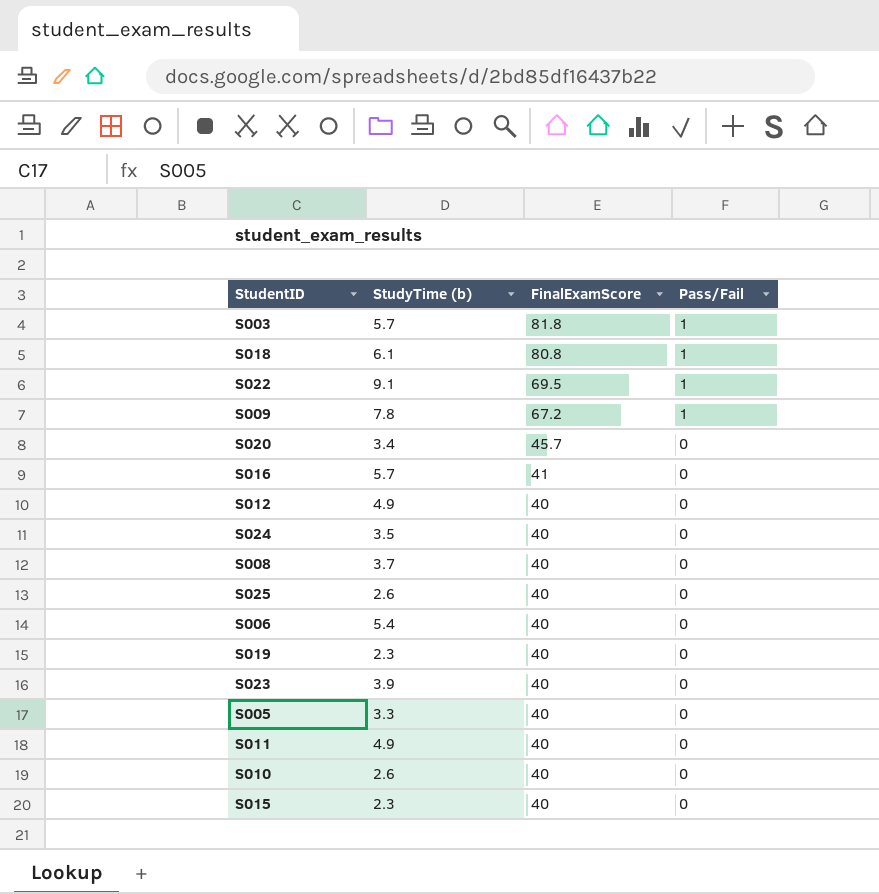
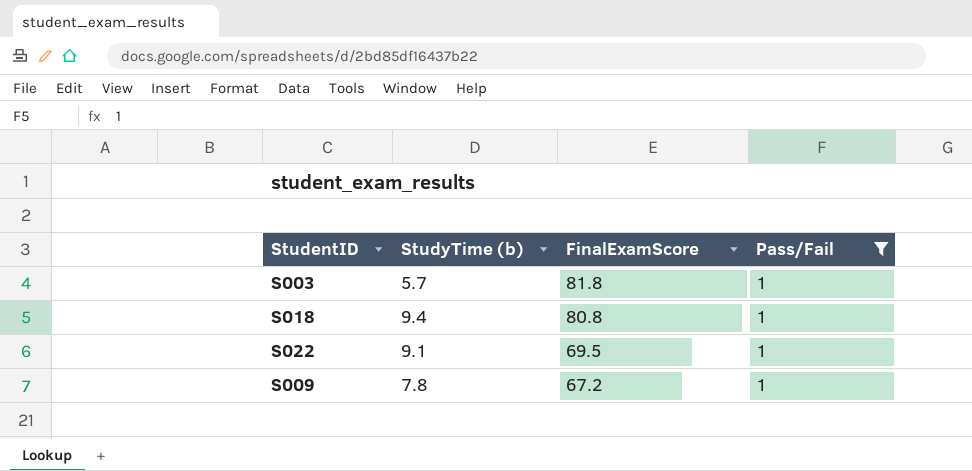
filter: none -> Pass/Fail = 1
S018 | StudyTime (b): 6.1 -> 9.4

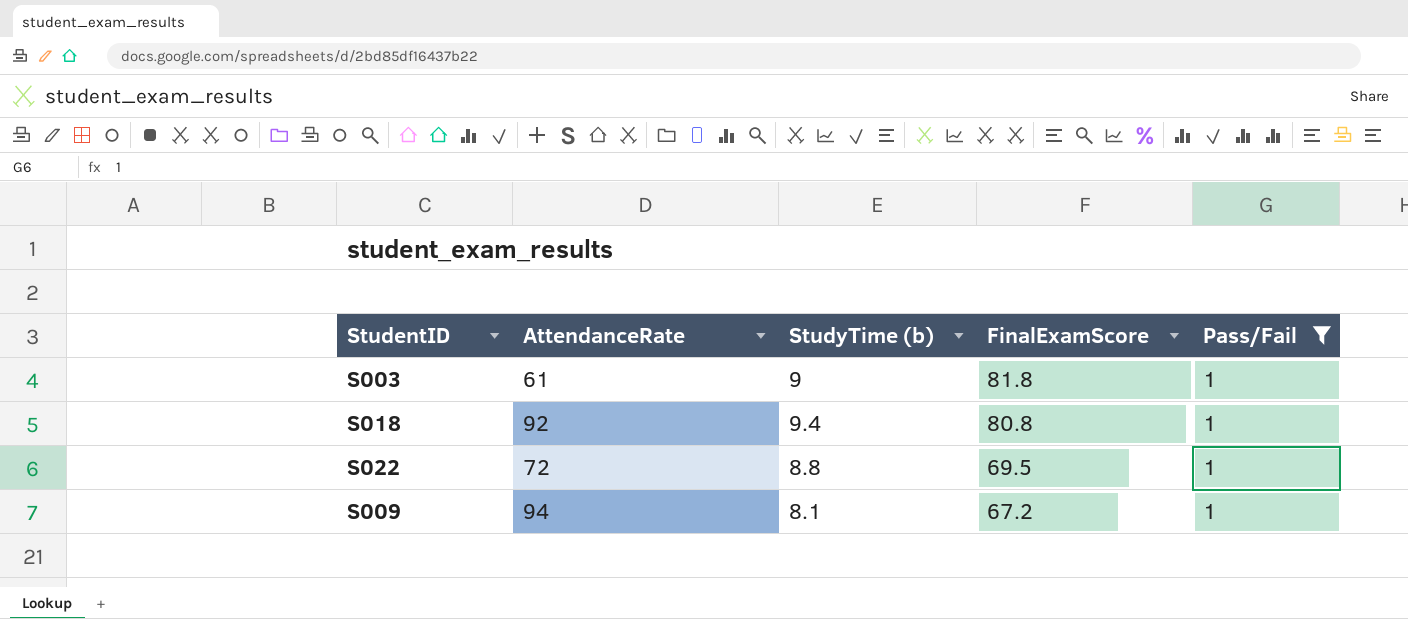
column AttendanceRate | position: none -> 2
S003 | StudyTime (b): 5.7 -> 9
S022 | StudyTime (b): 9.1 -> 8.8
S009 | StudyTime (b): 7.8 -> 8.1

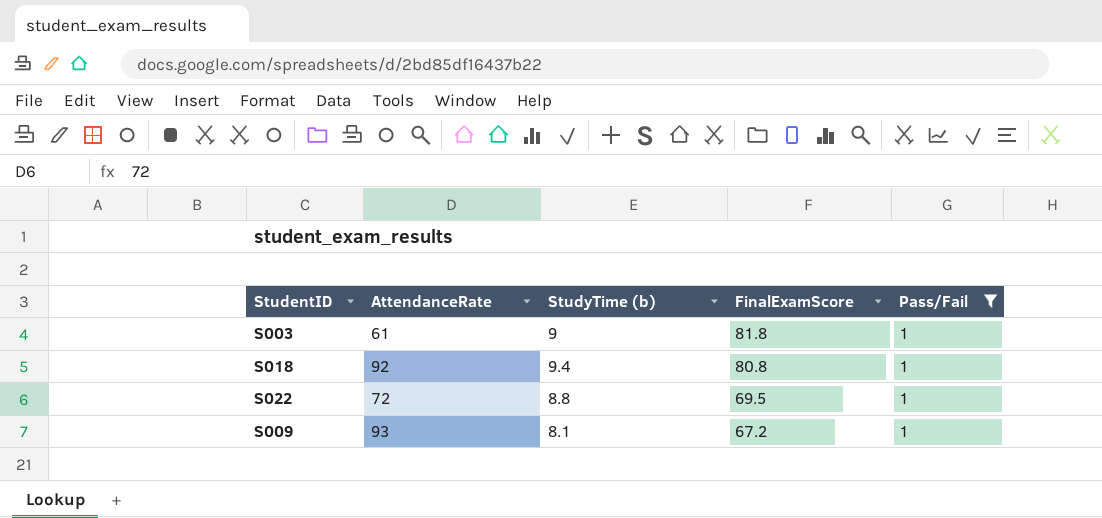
S009 | AttendanceRate: 94 -> 93

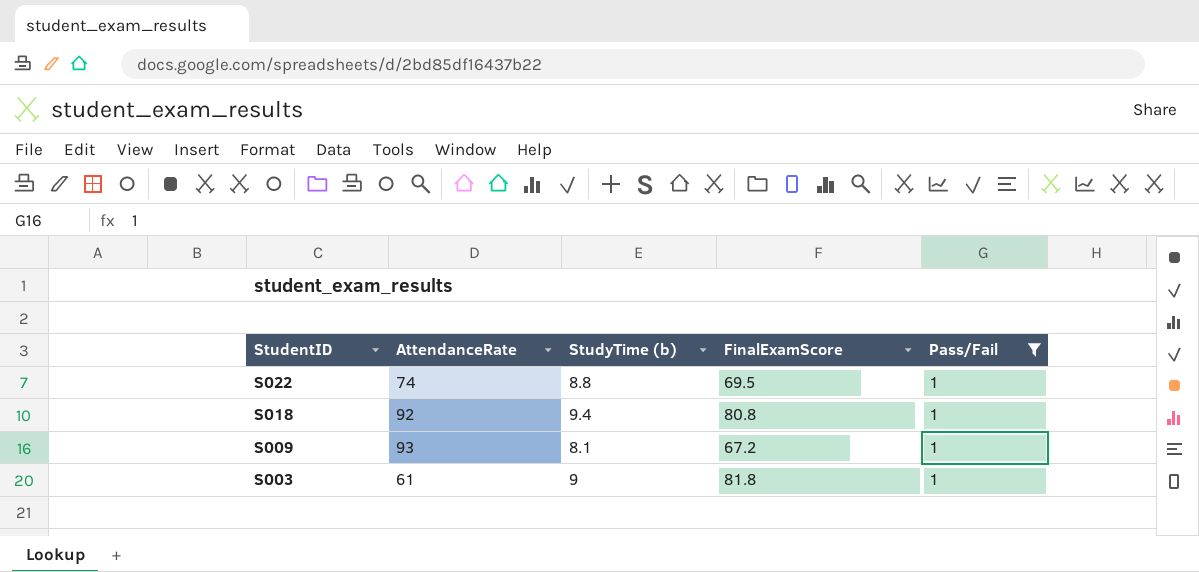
row order: FinalExamScore descending -> StudentID descending
S022 | AttendanceRate: 72 -> 74

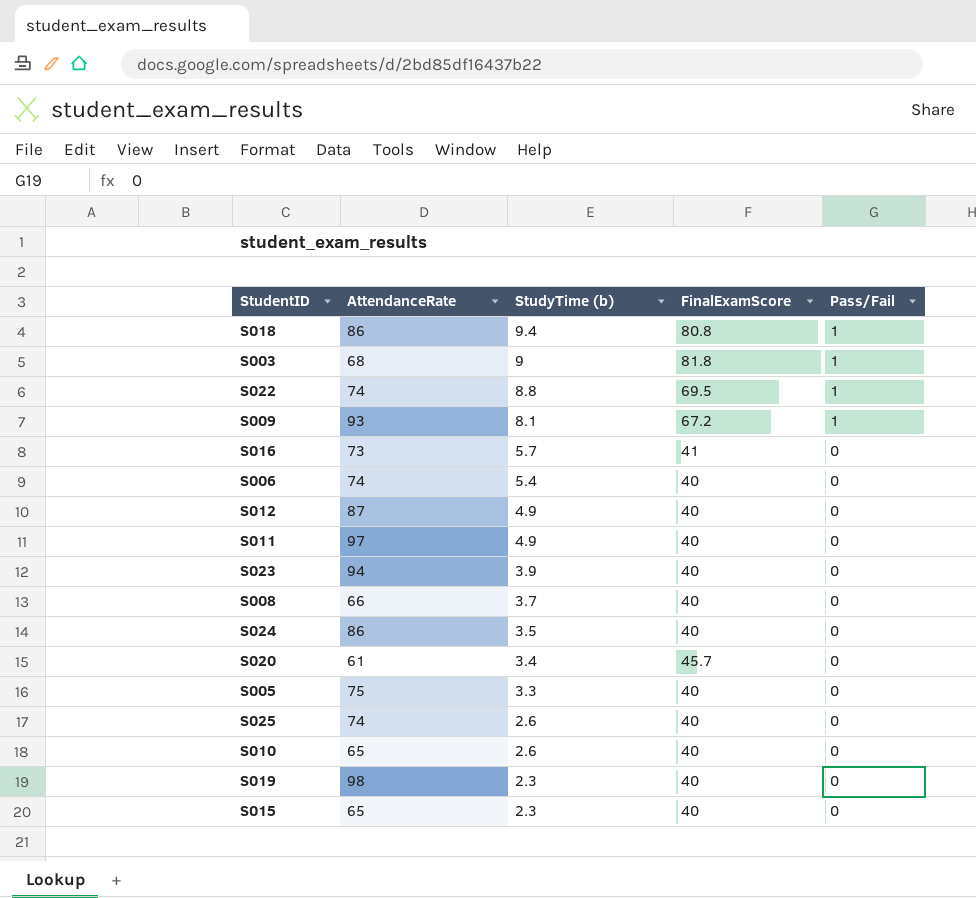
filter: Pass/Fail = 1 -> none
row order: StudentID descending -> StudyTime (b) descending
S018 | AttendanceRate: 92 -> 86
S003 | AttendanceRate: 61 -> 68

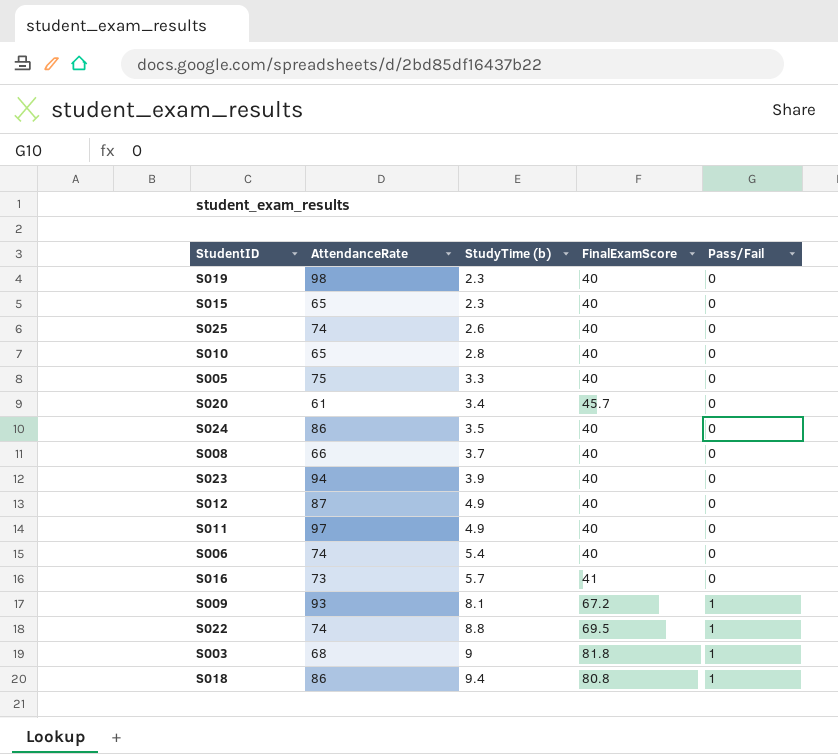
row order: StudyTime (b) descending -> StudyTime (b) ascending
S010 | StudyTime (b): 2.6 -> 2.8

